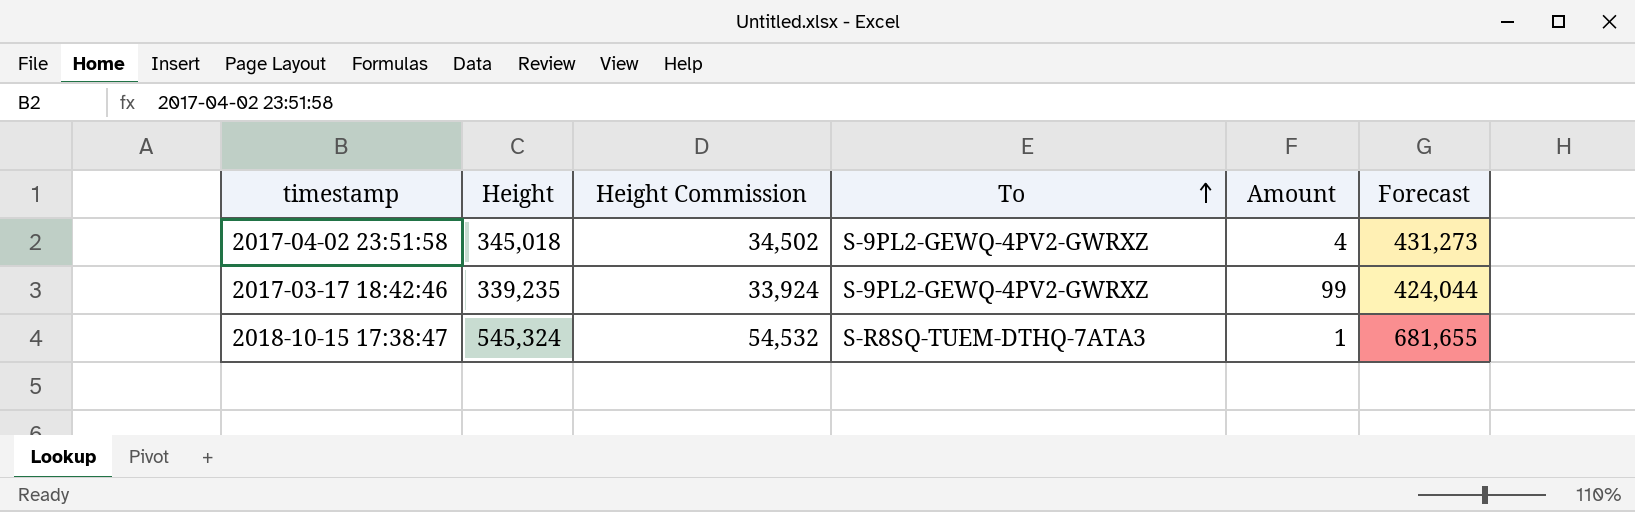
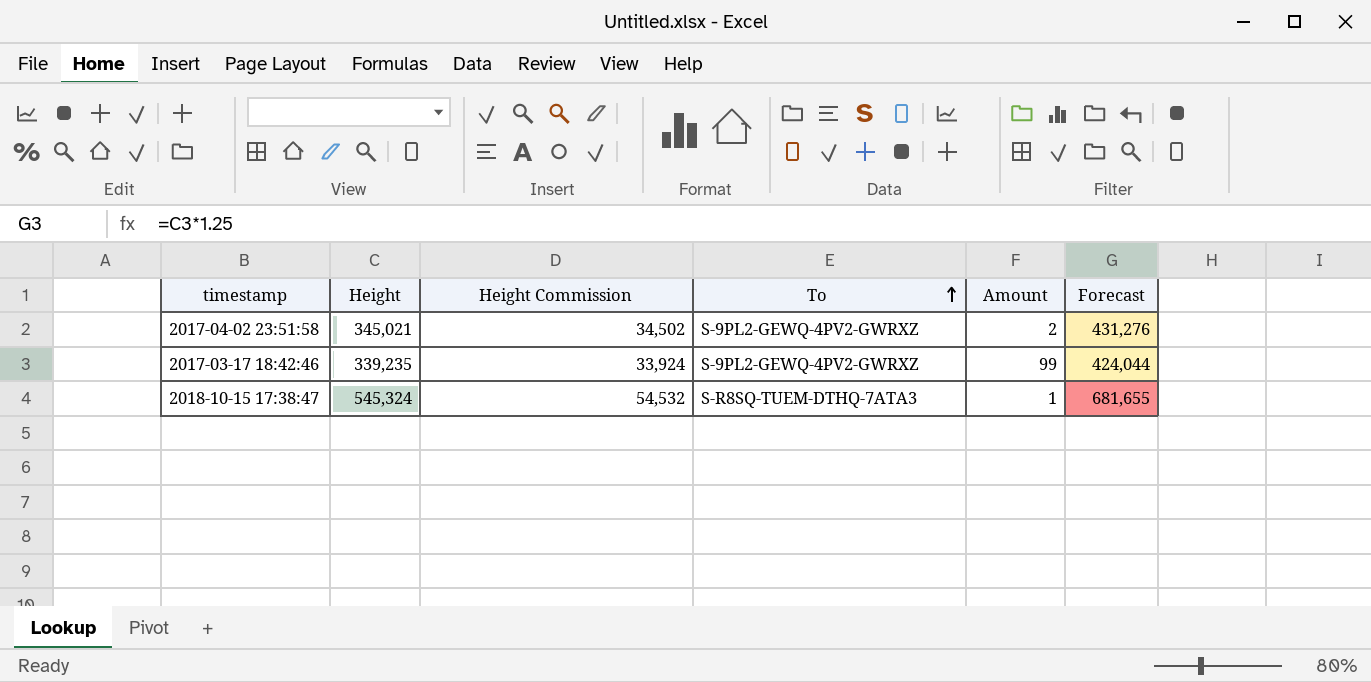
2017-04-02 23:51:58 | Height: 345,018 -> 345,021
2017-04-02 23:51:58 | Amount: 4 -> 2
2017-04-02 23:51:58 | Forecast: 431,273 -> 431,276

